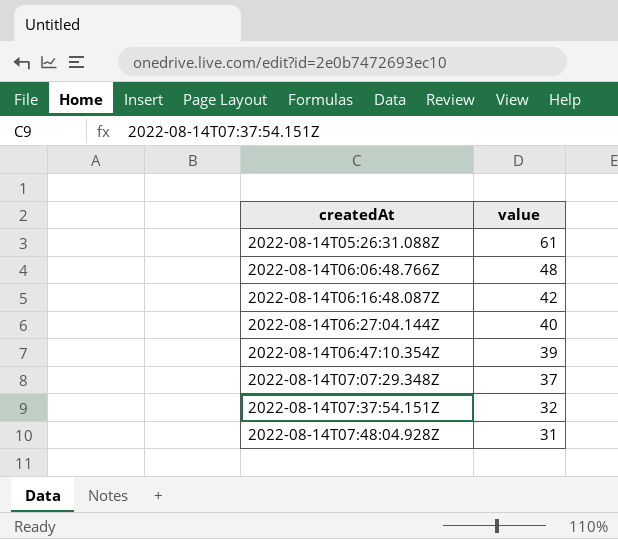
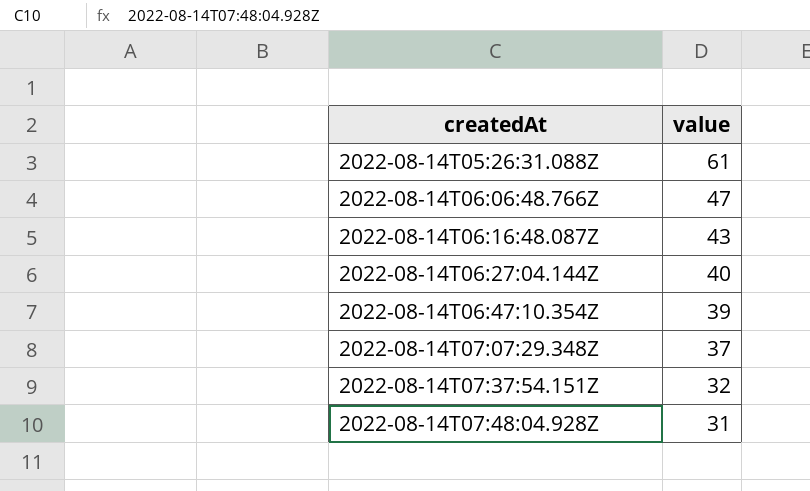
2022-08-14T06:06:48.766Z | value: 48 -> 47
2022-08-14T06:16:48.087Z | value: 42 -> 43

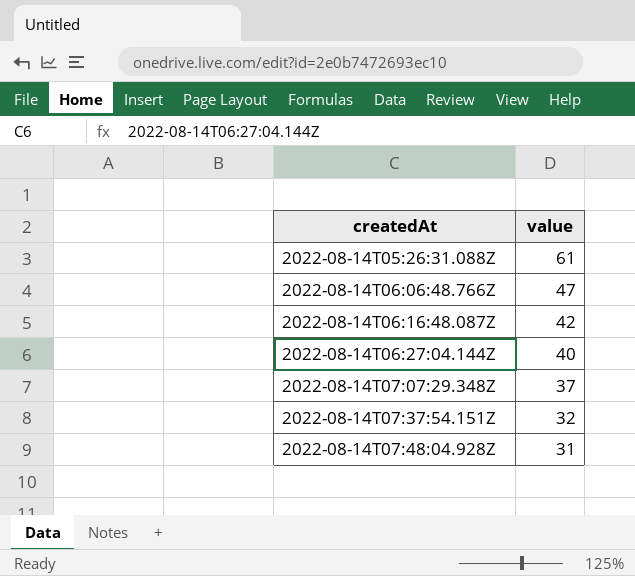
row 2022-08-14T06:47:10.354Z: 39 -> none
2022-08-14T06:16:48.087Z | value: 43 -> 42

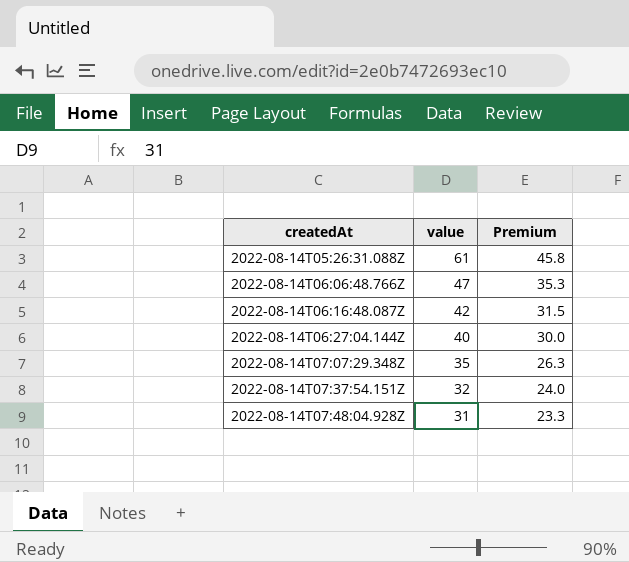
column Premium | formula: none -> [value] * 0.75
2022-08-14T07:07:29.348Z | value: 37 -> 35

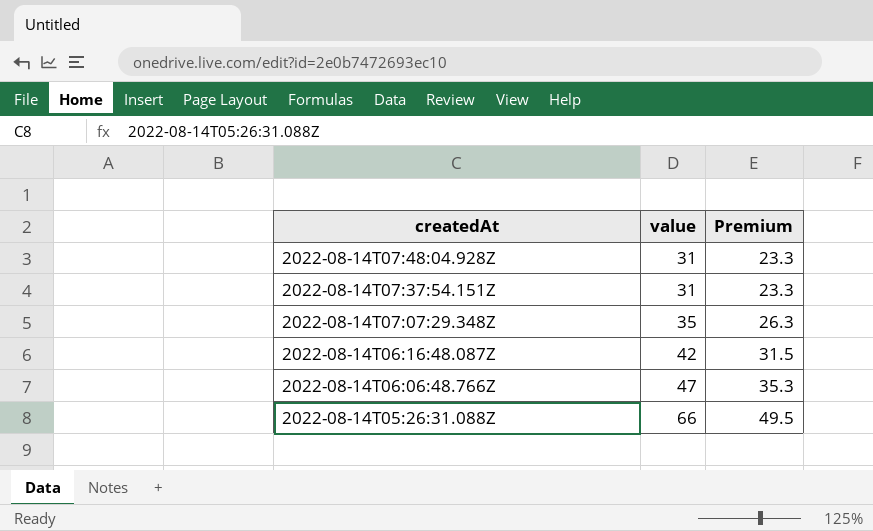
row order: createdAt ascending -> createdAt descending
row 2022-08-14T06:27:04.144Z: 40 | 30.0 -> none
2022-08-14T07:37:54.151Z | value: 32 -> 31
2022-08-14T07:37:54.151Z | Premium: 24.0 -> 23.3
2022-08-14T05:26:31.088Z | value: 61 -> 66
2022-08-14T05:26:31.088Z | Premium: 45.8 -> 49.5

